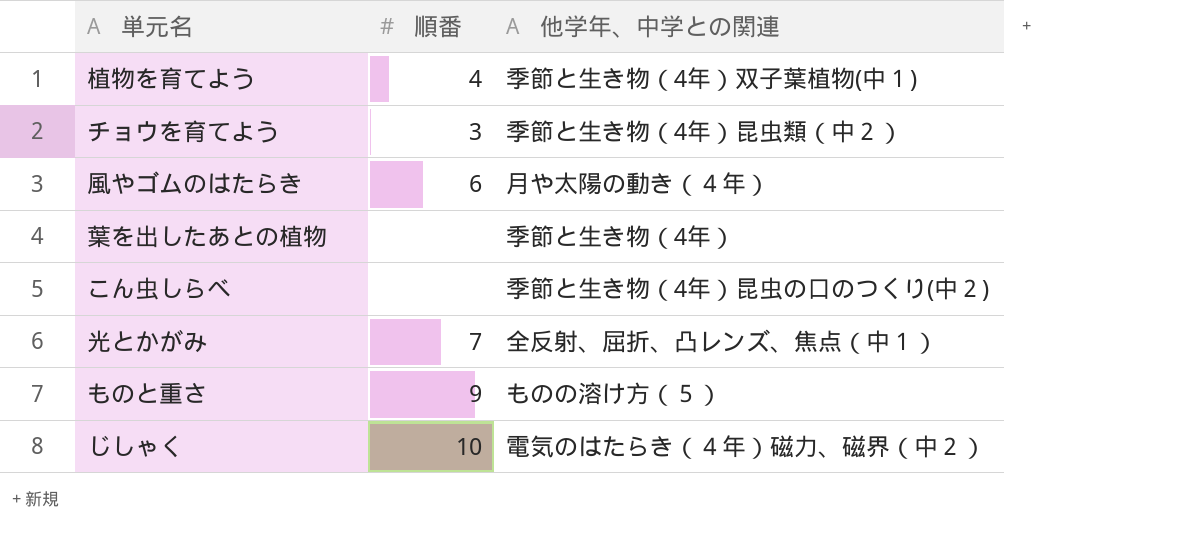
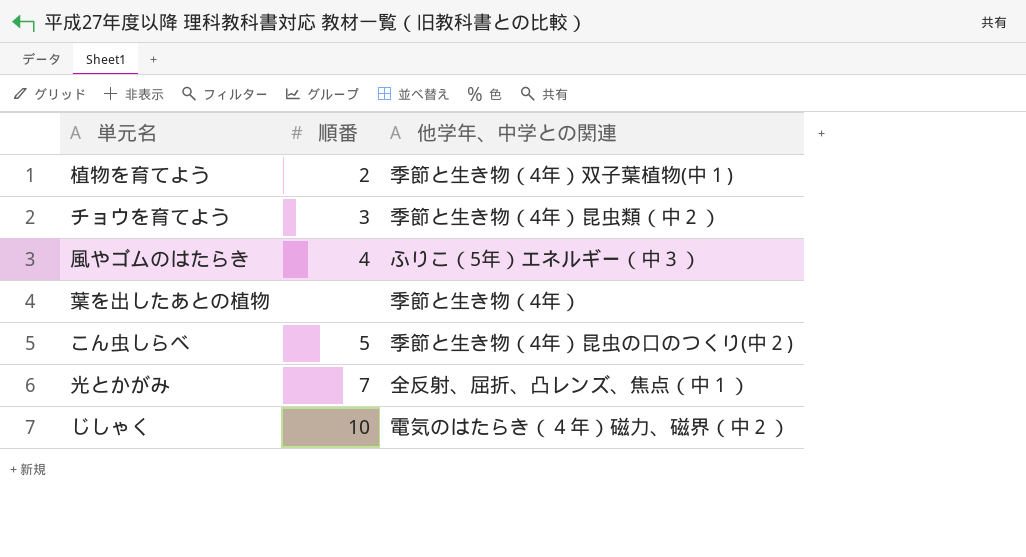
row ものと重さ: 9 | ものの溶け方（５） -> none
植物を育てよう | 順番: 4 -> 2
風やゴムのはたらき | 順番: 6 -> 4
風やゴムのはたらき | 他学年、中学との関連: 月や太陽の動き（４年） -> ふりこ（5年）エネルギー（中３）
こん虫しらべ | 順番: none -> 5

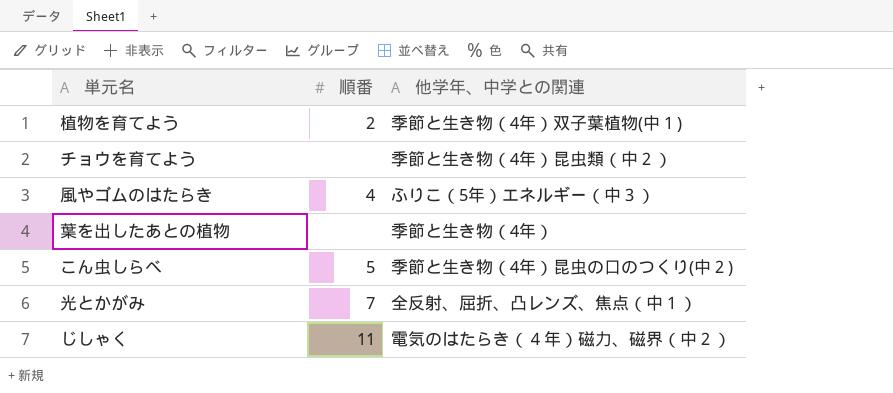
チョウを育てよう | 順番: 3 -> none
じしゃく | 順番: 10 -> 11

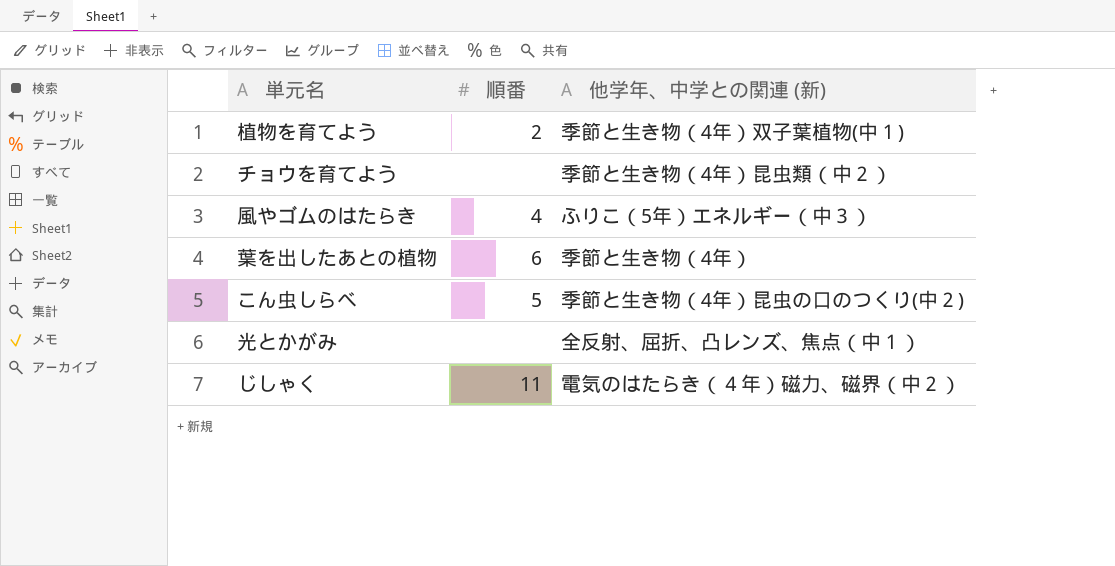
column name: 他学年、中学との関連 -> 他学年、中学との関連 (新)
葉を出したあとの植物 | 順番: none -> 6
光とかがみ | 順番: 7 -> none

